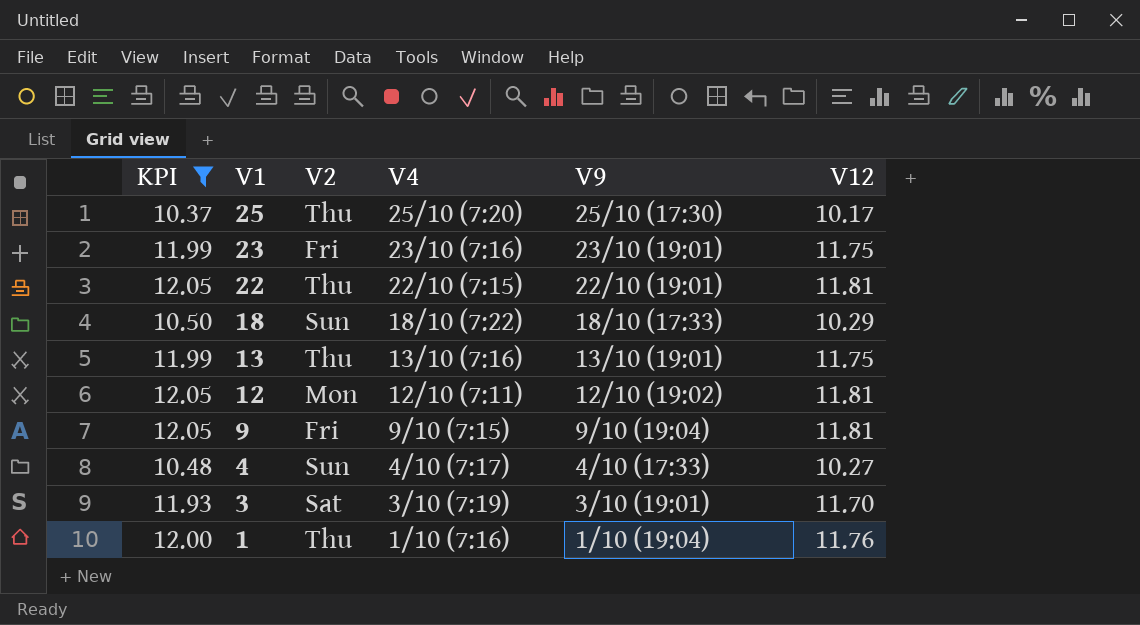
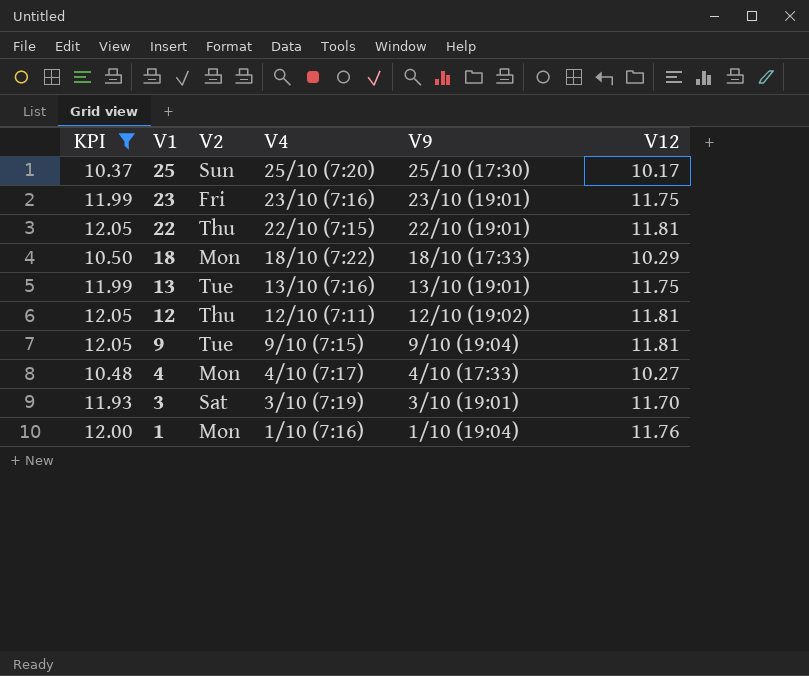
25 | V2: Thu -> Sun
18 | V2: Sun -> Mon
13 | V2: Thu -> Tue
12 | V2: Mon -> Thu
9 | V2: Fri -> Tue
4 | V2: Sun -> Mon
1 | V2: Thu -> Mon

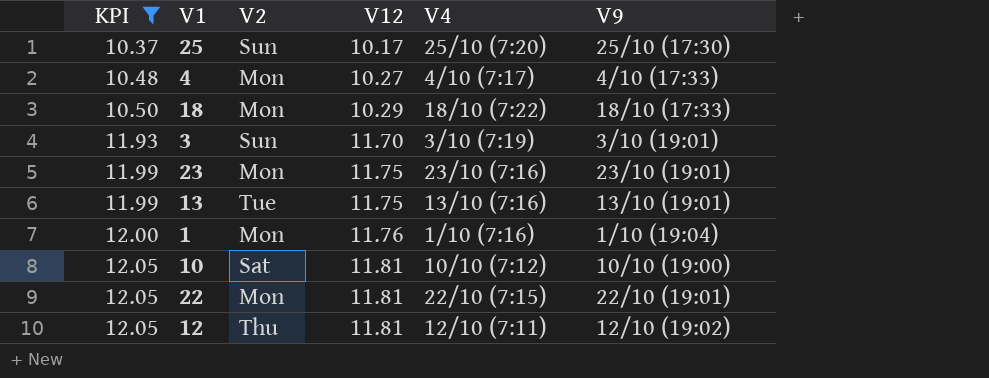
row order: V1 descending -> KPI ascending
column V12 | position: 6 -> 4
row 9: 12.05 | Tue | 9/10 (7:15) | 9/10 (19:04) | 11.81 -> none
3 | V2: Sat -> Sun
23 | V2: Fri -> Mon
row 10: none -> 12.05 | Sat | 11.81 | 10/10 (7:12) | 10/10 (19:00)
22 | V2: Thu -> Mon

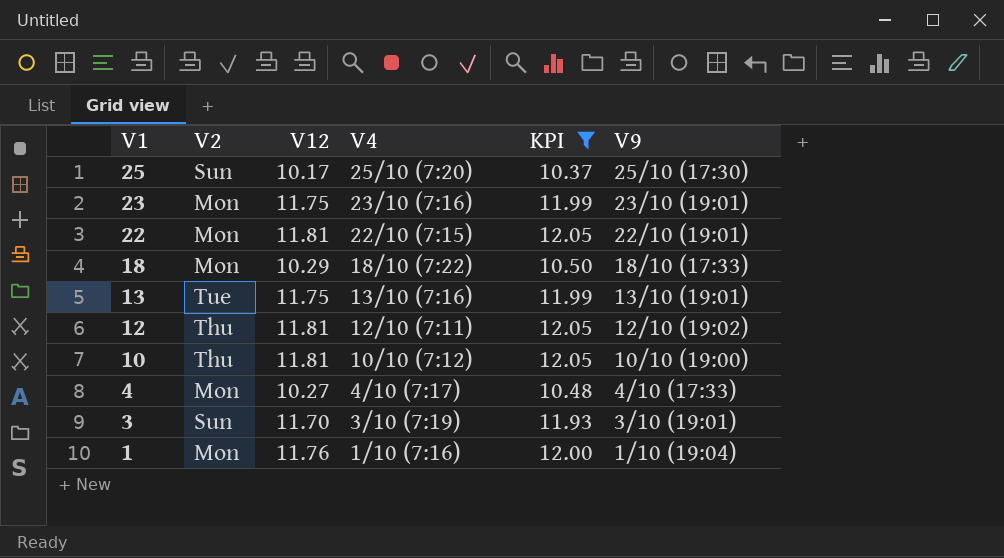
row order: KPI ascending -> V1 descending
column KPI | position: 1 -> 5
10 | V2: Sat -> Thu

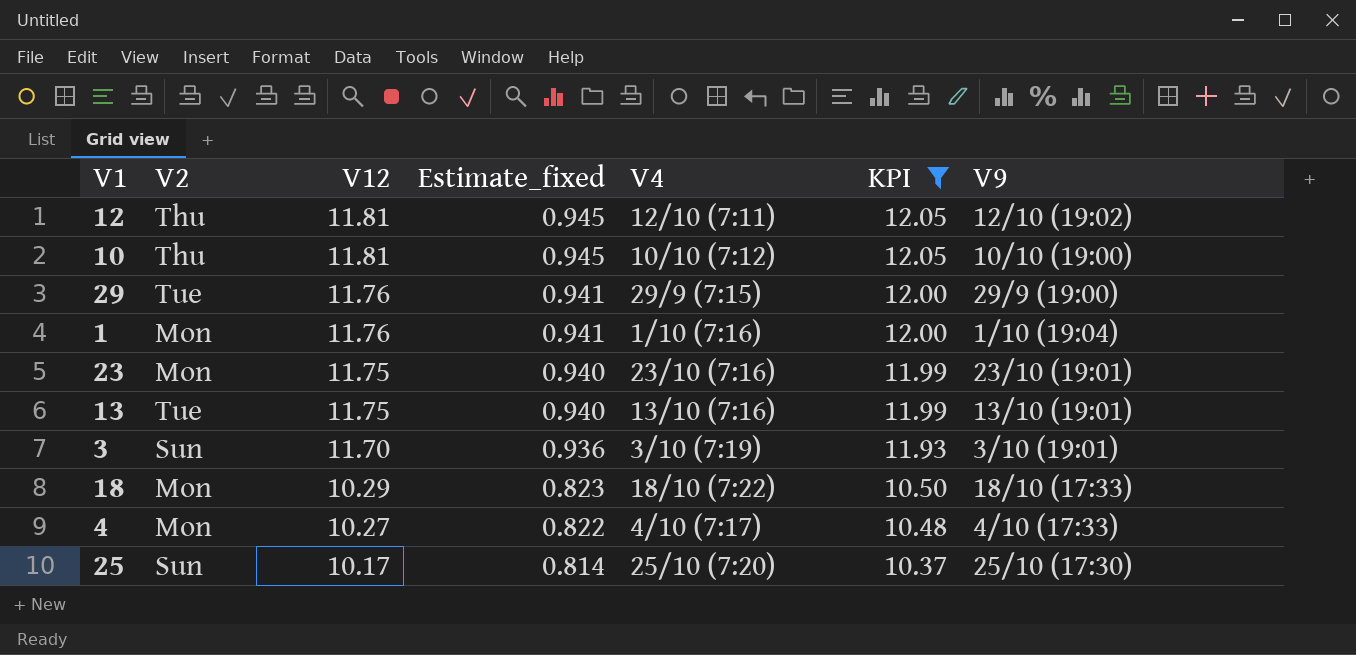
row order: V1 descending -> V12 descending
column Estimate_fixed | formula: none -> [V12] * 0.08
row 22: Mon | 11.81 | 22/10 (7:15) | 12.05 | 22/10 (19:01) -> none
row 29: none -> Tue | 11.76 | 0.941 | 29/9 (7:15) | 12.00 | 29/9 (19:00)

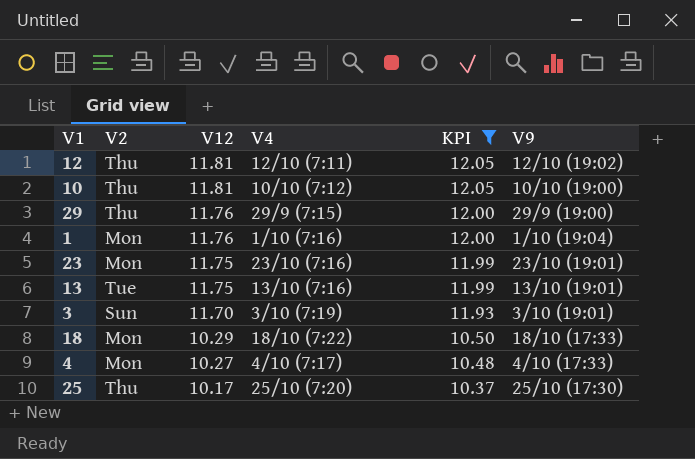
column Estimate_fixed | formula: [V12] * 0.08 -> none
29 | V2: Tue -> Thu
25 | V2: Sun -> Thu

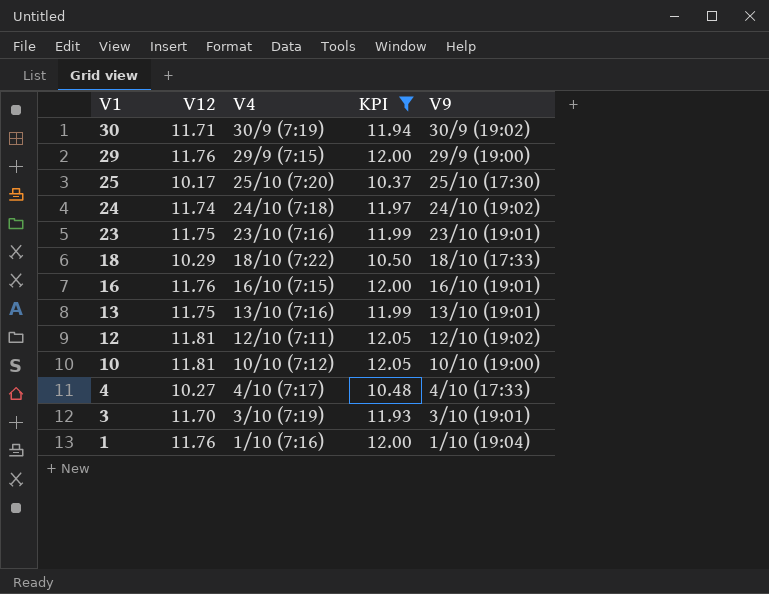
row order: V12 descending -> V1 descending
column V2 | position: 2 -> none
row 30: none -> 11.71 | 30/9 (7:19) | 11.94 | 30/9 (19:02)
row 24: none -> 11.74 | 24/10 (7:18) | 11.97 | 24/10 (19:02)
row 16: none -> 11.76 | 16/10 (7:15) | 12.00 | 16/10 (19:01)

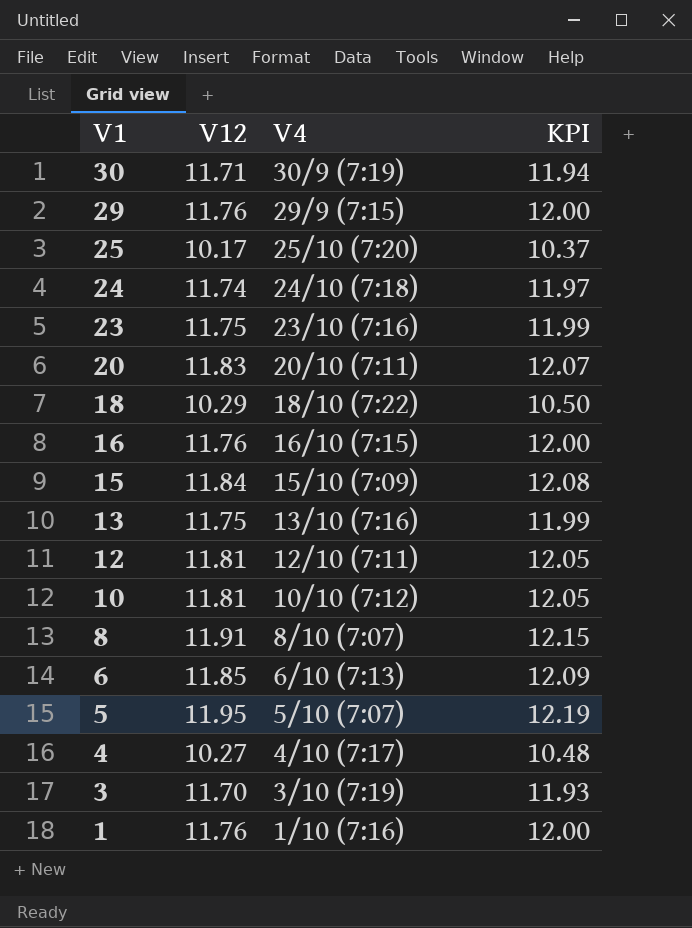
filter: KPI <= 12.05 -> none
column V9 | position: 5 -> none

